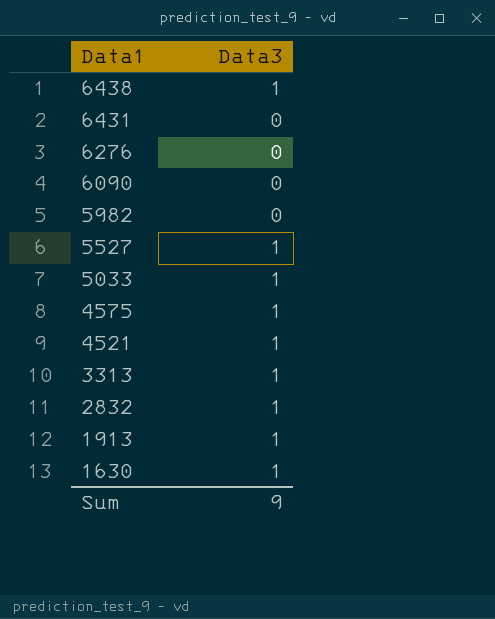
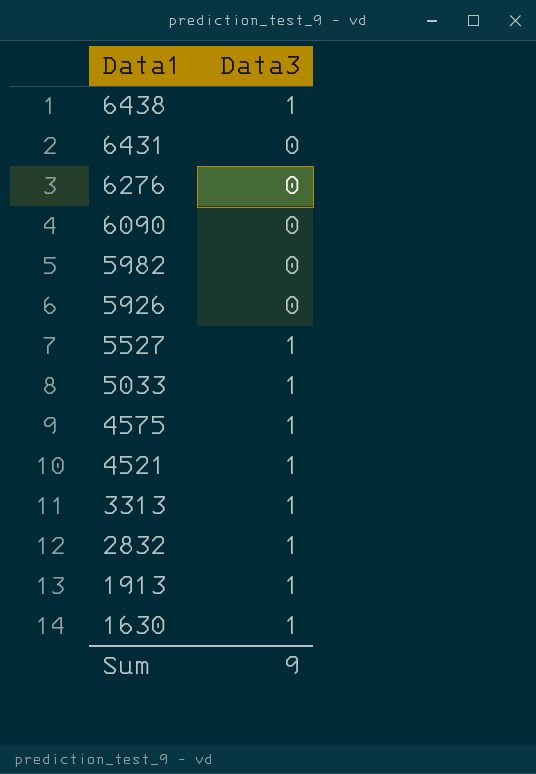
row 5926: none -> 0

